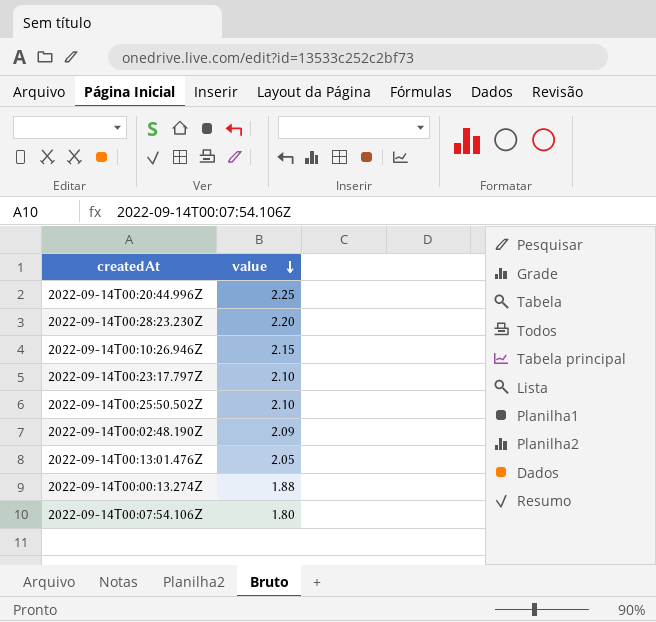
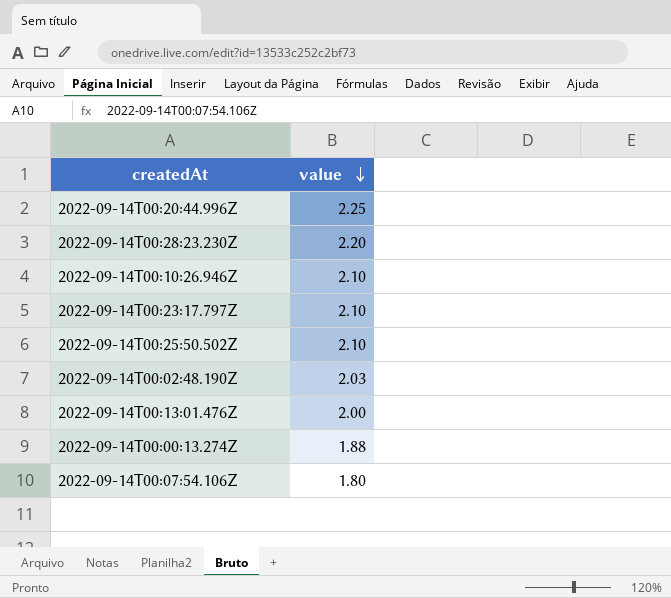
2022-09-14T00:10:26.946Z | value: 2.15 -> 2.10
2022-09-14T00:02:48.190Z | value: 2.09 -> 2.03
2022-09-14T00:13:01.476Z | value: 2.05 -> 2.00

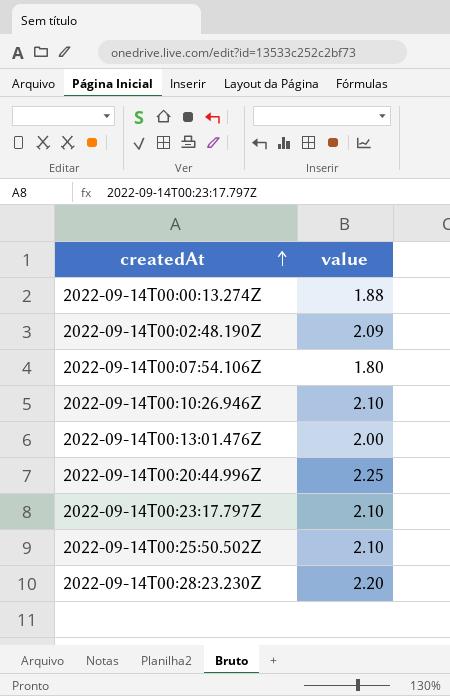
row order: value descending -> createdAt ascending
2022-09-14T00:02:48.190Z | value: 2.03 -> 2.09

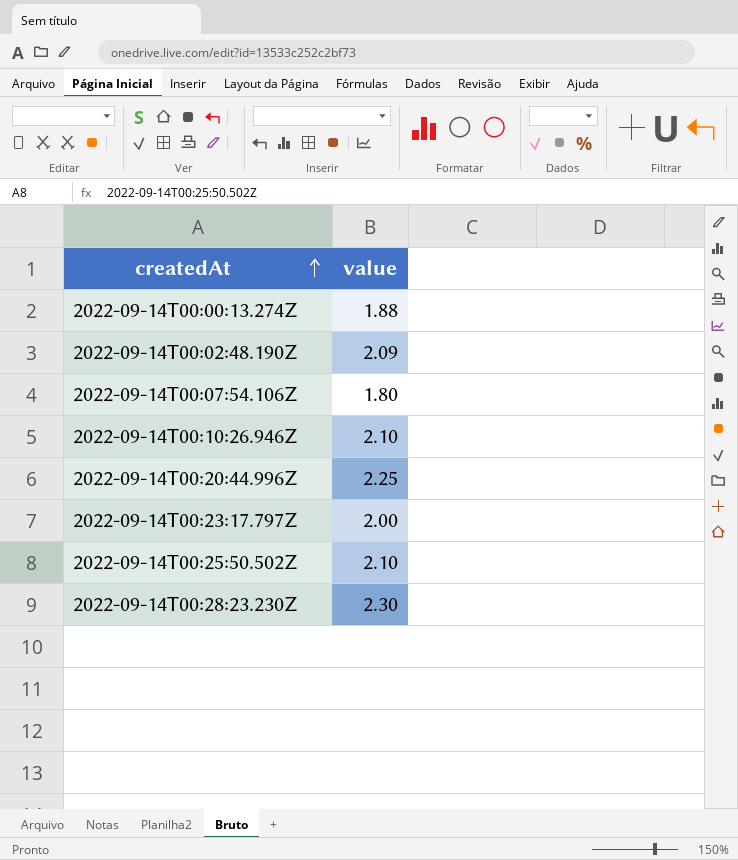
row 2022-09-14T00:13:01.476Z: 2.00 -> none
2022-09-14T00:23:17.797Z | value: 2.10 -> 2.00
2022-09-14T00:28:23.230Z | value: 2.20 -> 2.30

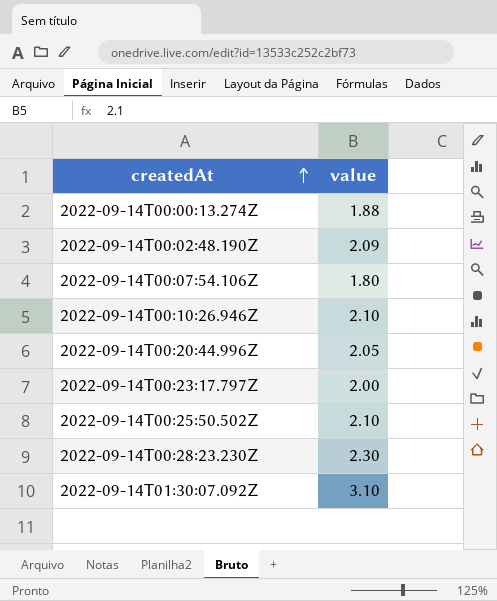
2022-09-14T00:20:44.996Z | value: 2.25 -> 2.05
row 2022-09-14T01:30:07.092Z: none -> 3.10

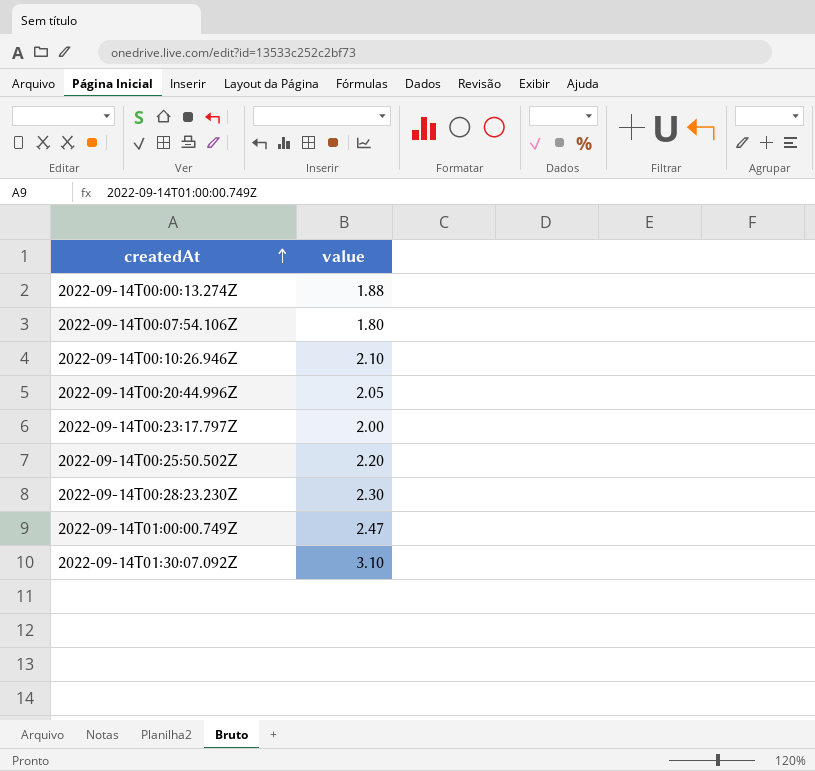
row 2022-09-14T00:02:48.190Z: 2.09 -> none
2022-09-14T00:25:50.502Z | value: 2.10 -> 2.20
row 2022-09-14T01:00:00.749Z: none -> 2.47

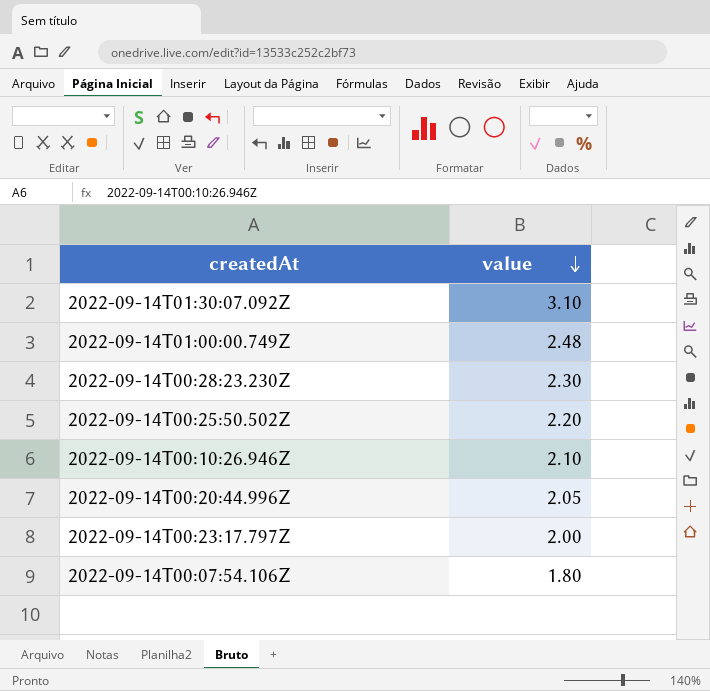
row order: createdAt ascending -> value descending
row 2022-09-14T00:00:13.274Z: 1.88 -> none
2022-09-14T01:00:00.749Z | value: 2.47 -> 2.48

